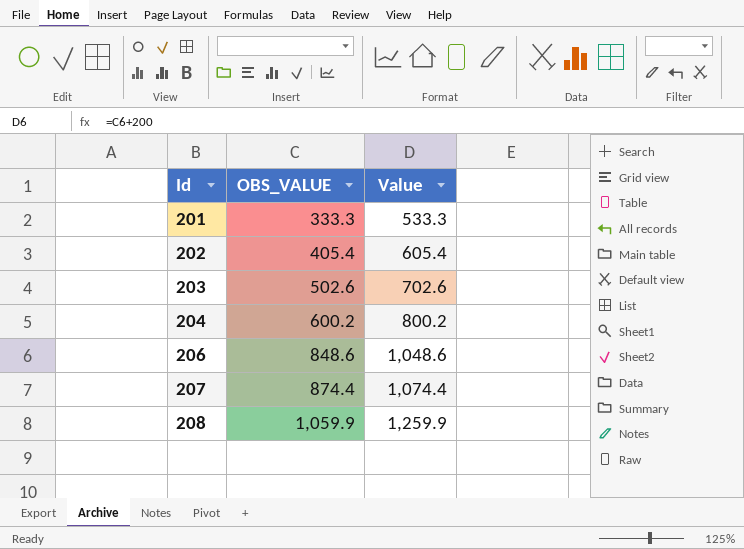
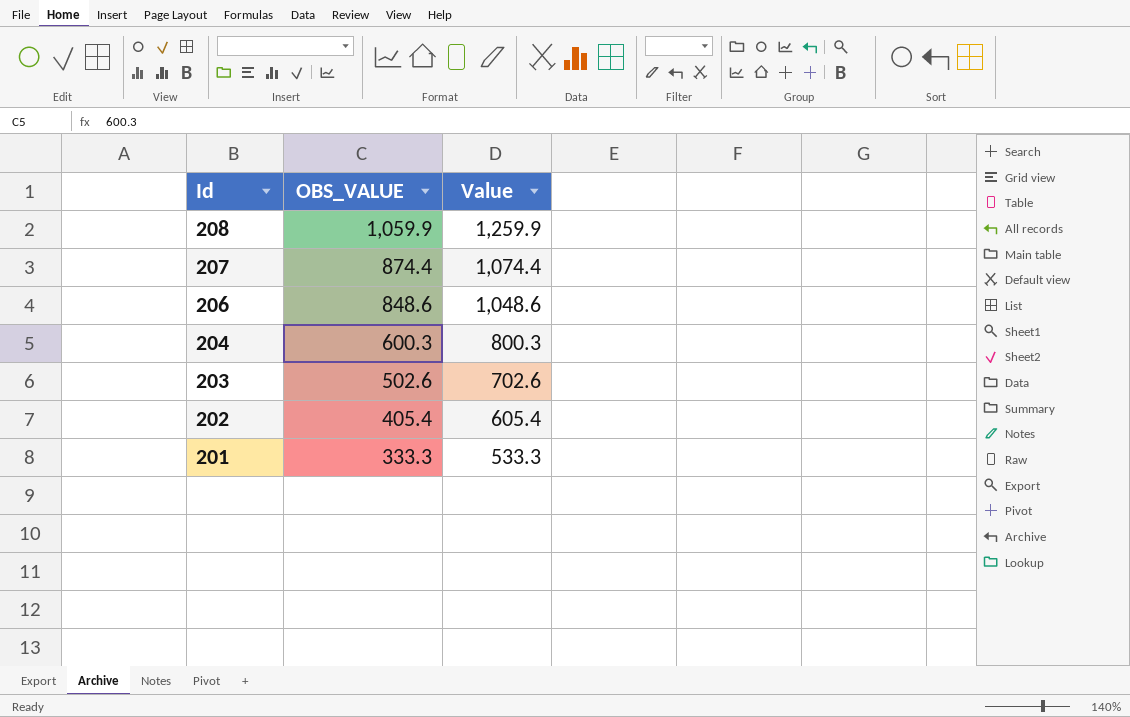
row order: Id ascending -> Id descending
204 | OBS_VALUE: 600.2 -> 600.3
204 | Value: 800.2 -> 800.3

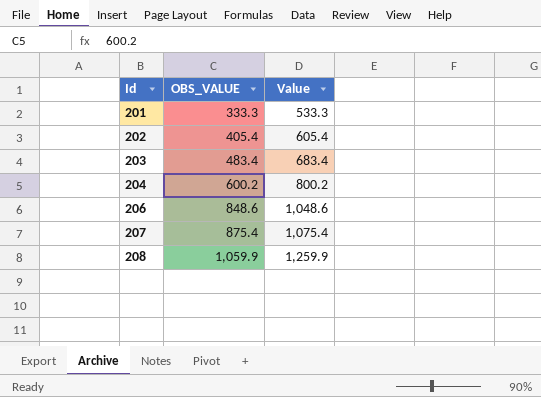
row order: Id descending -> Id ascending
203 | OBS_VALUE: 502.6 -> 483.4
203 | Value: 702.6 -> 683.4
204 | OBS_VALUE: 600.3 -> 600.2
204 | Value: 800.3 -> 800.2
207 | OBS_VALUE: 874.4 -> 875.4
207 | Value: 1,074.4 -> 1,075.4

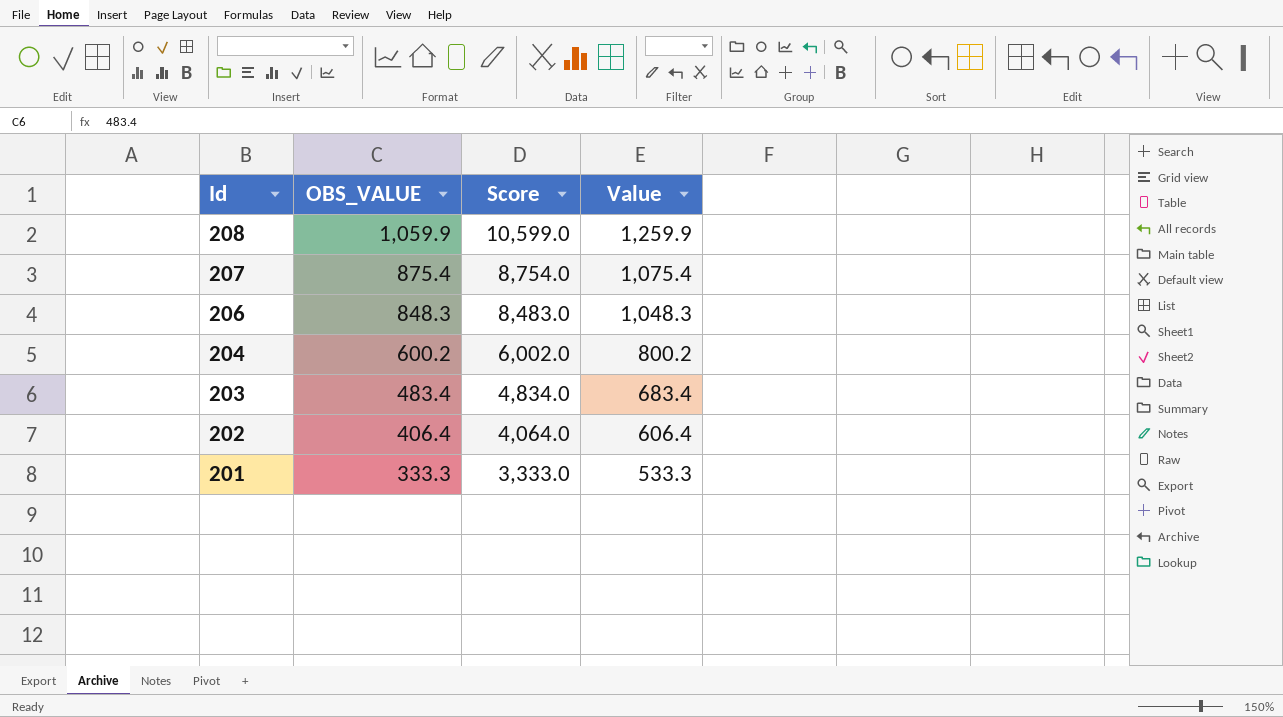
row order: Id ascending -> Id descending
column Score | formula: none -> [OBS_VALUE] * 10
206 | OBS_VALUE: 848.6 -> 848.3
206 | Value: 1,048.6 -> 1,048.3
202 | OBS_VALUE: 405.4 -> 406.4
202 | Value: 605.4 -> 606.4

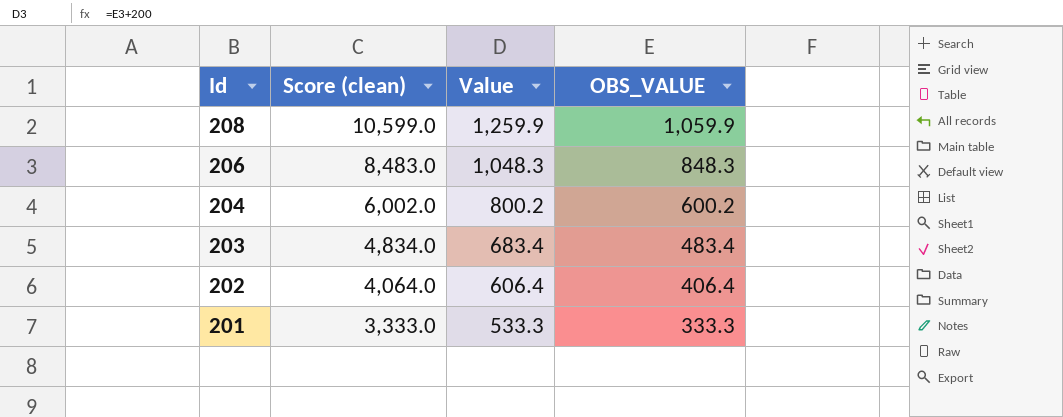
column name: Score -> Score (clean)
column OBS_VALUE | position: 2 -> 4
row 207: 875.4 | 8,754.0 | 1,075.4 -> none

